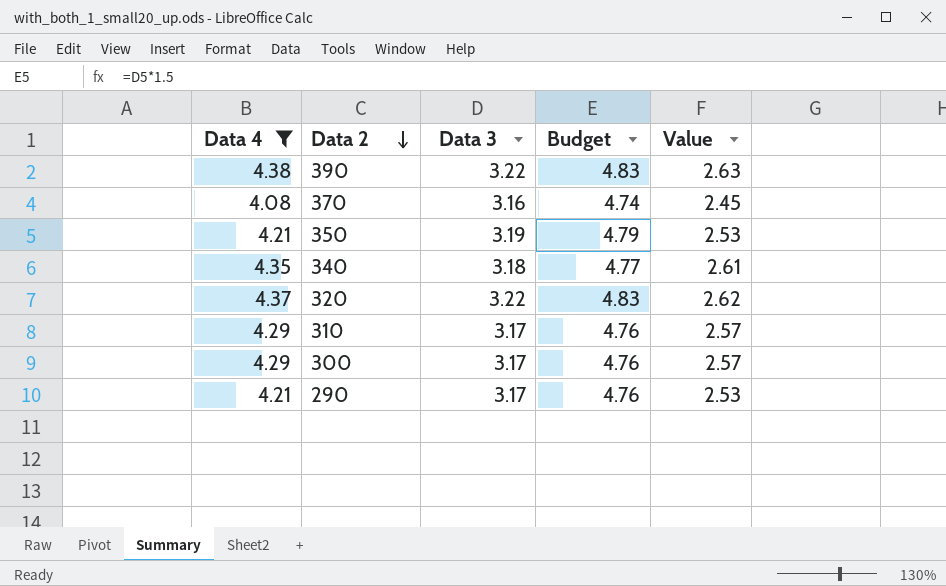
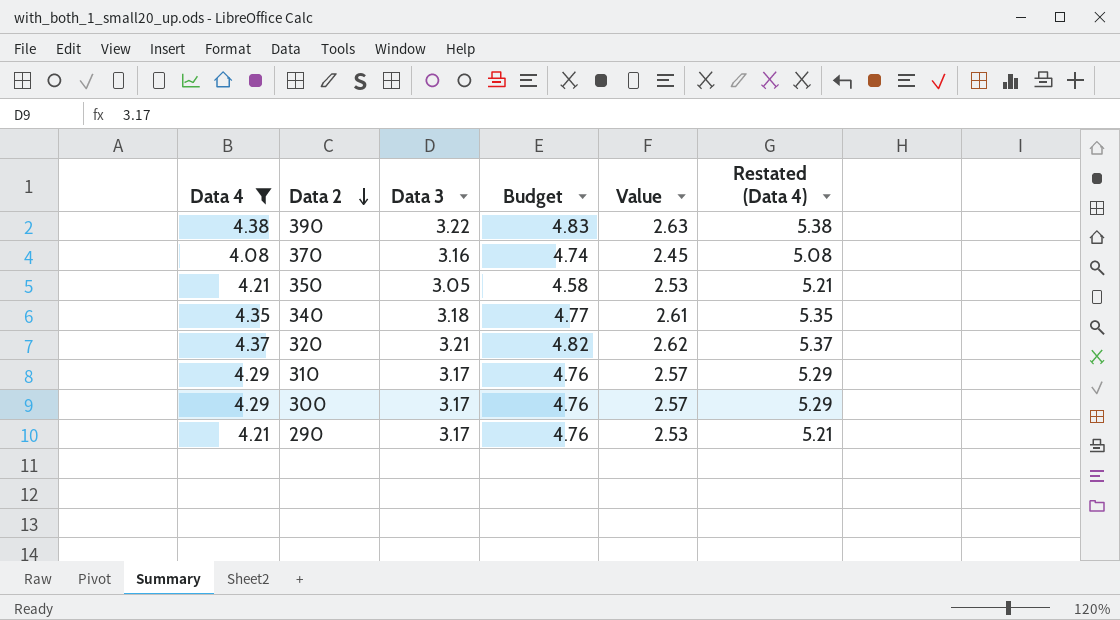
column Restated (Data 4) | formula: none -> [Data 4] + 1
350 | Data 3: 3.19 -> 3.05
350 | Budget: 4.79 -> 4.58
320 | Data 3: 3.22 -> 3.21
320 | Budget: 4.83 -> 4.82

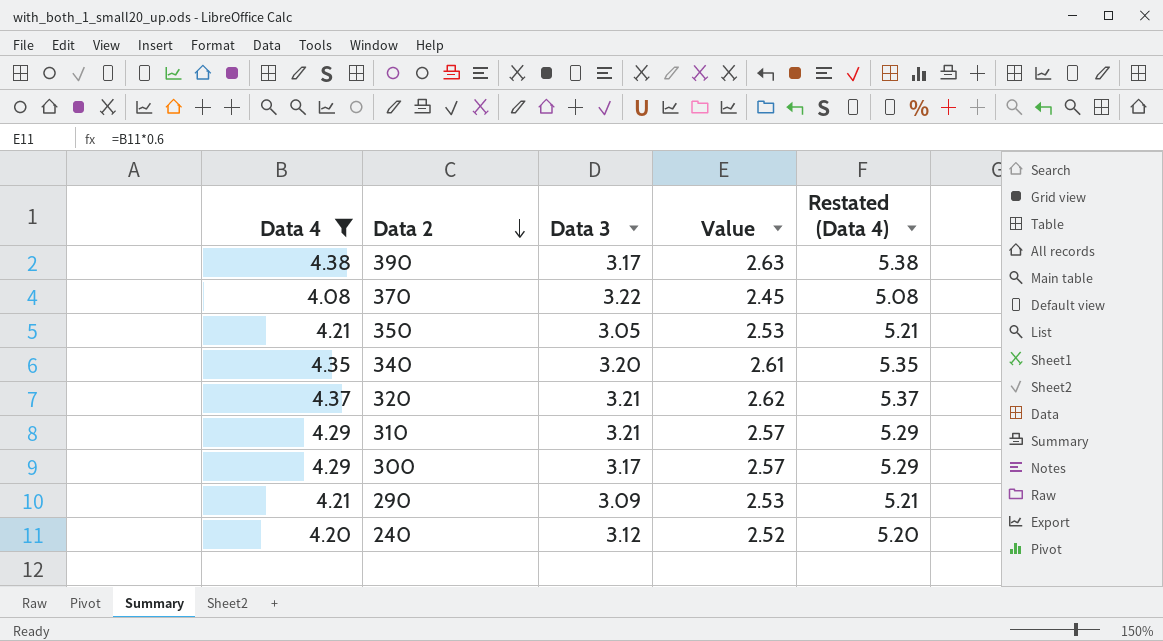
column Budget | formula: [Data 3] * 1.5 -> none
390 | Data 3: 3.22 -> 3.17
370 | Data 3: 3.16 -> 3.22
340 | Data 3: 3.18 -> 3.20
310 | Data 3: 3.17 -> 3.21
290 | Data 3: 3.17 -> 3.09
row 240: none -> 4.20 | 3.12 | 2.52 | 5.20

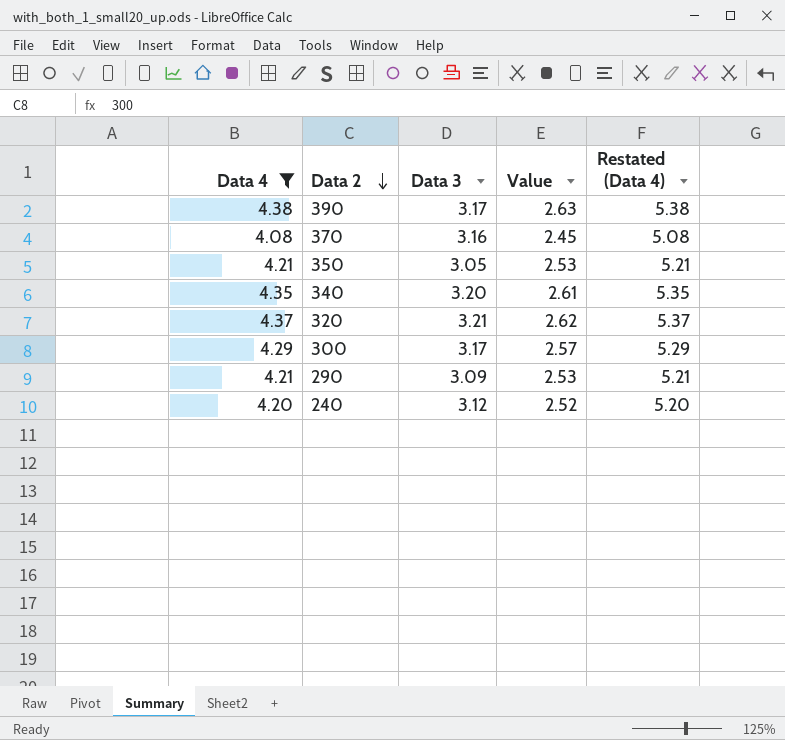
row 310: 4.29 | 3.21 | 2.57 | 5.29 -> none
370 | Data 3: 3.22 -> 3.16

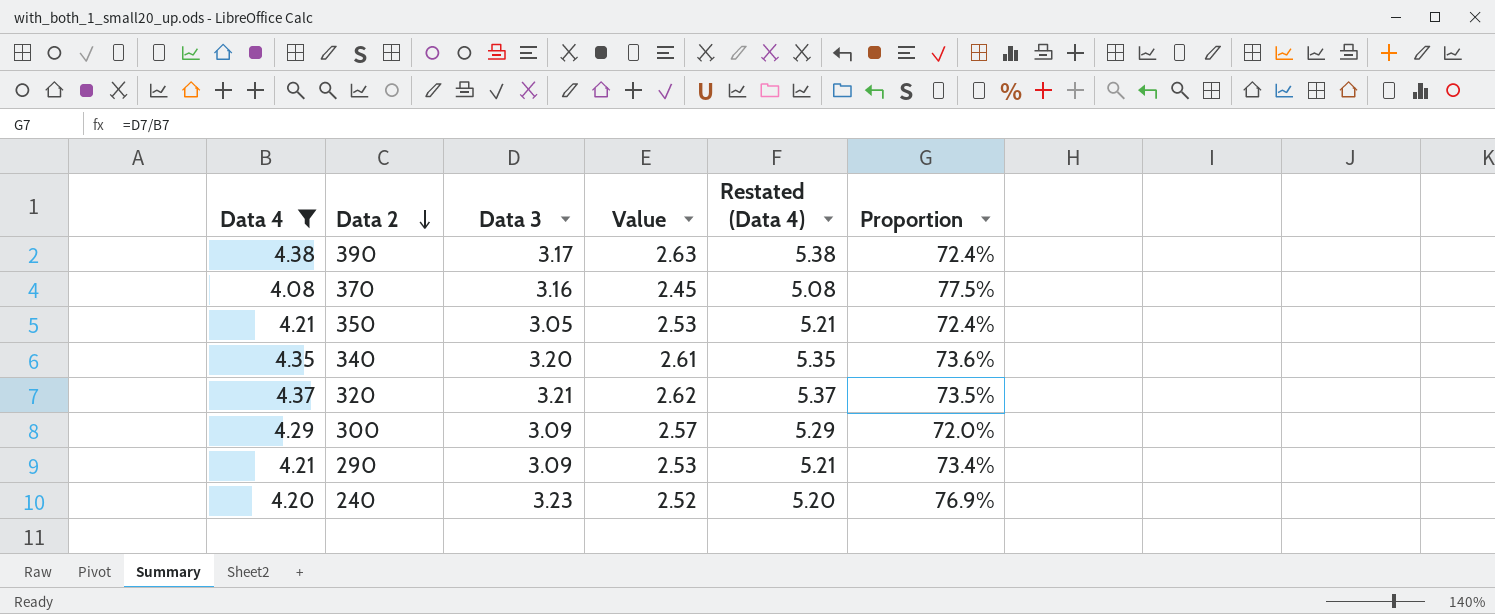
column Proportion | formula: none -> [Data 3] / [Data 4]
300 | Data 3: 3.17 -> 3.09
240 | Data 3: 3.12 -> 3.23

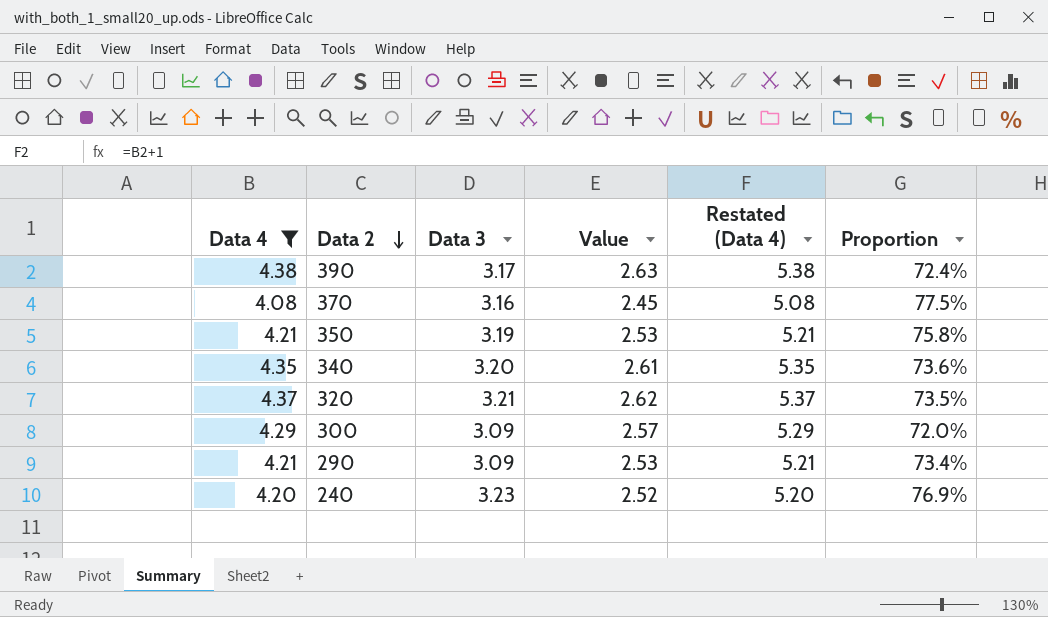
350 | Data 3: 3.05 -> 3.19
350 | Proportion: 72.4% -> 75.8%

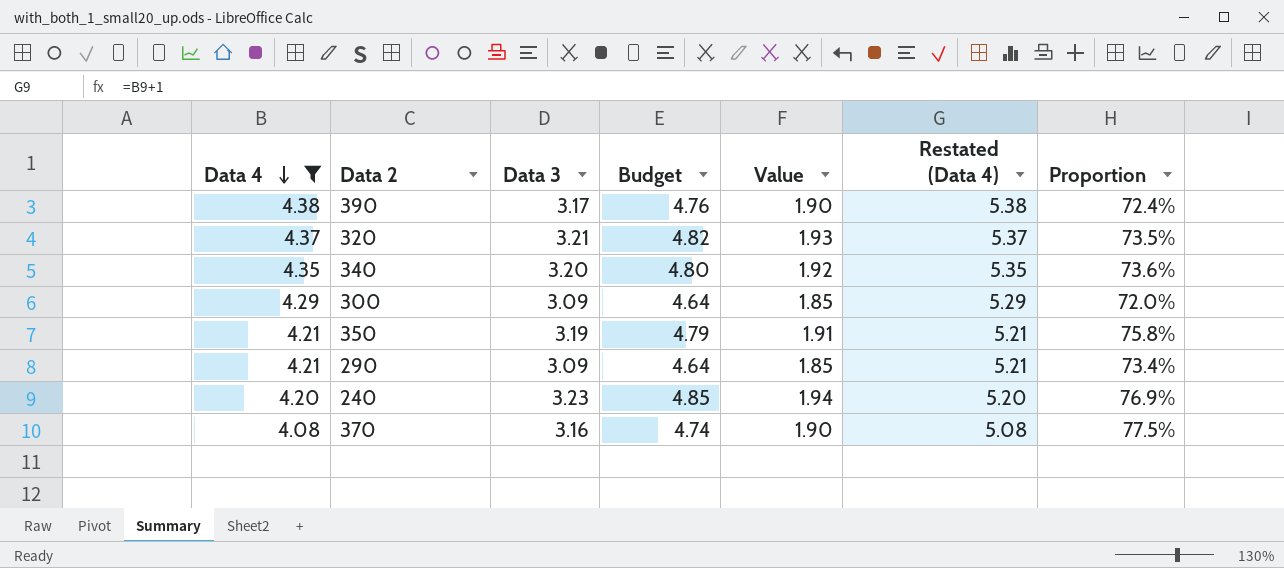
row order: Data 2 descending -> Data 4 descending
column Budget | formula: none -> [Data 3] * 1.5
column Value | formula: [Data 4] * 0.6 -> [Data 3] * 0.6

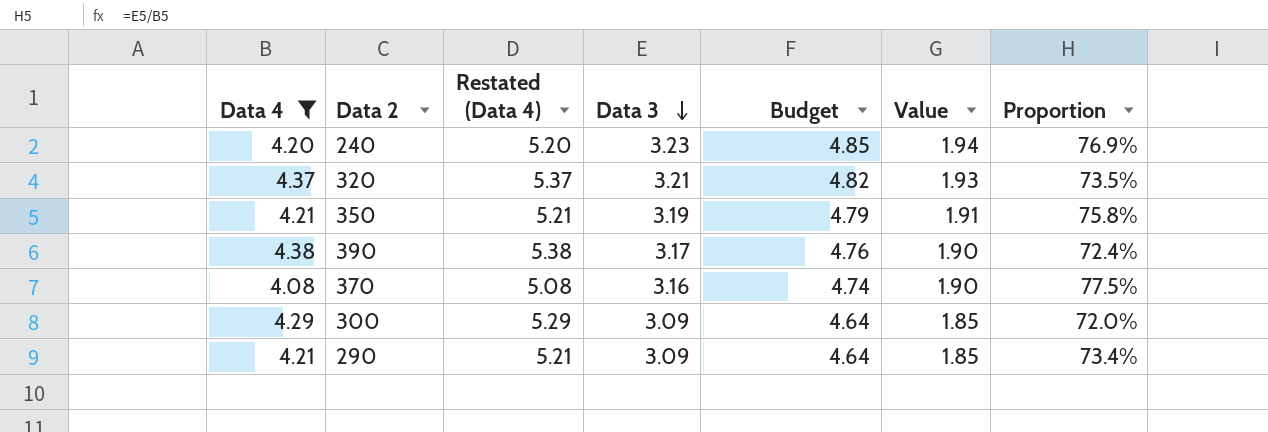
row order: Data 4 descending -> Data 3 descending
column Restated (Data 4) | position: 6 -> 3
row 340: 4.35 | 3.20 | 4.80 | 1.92 | 5.35 | 73.6% -> none

